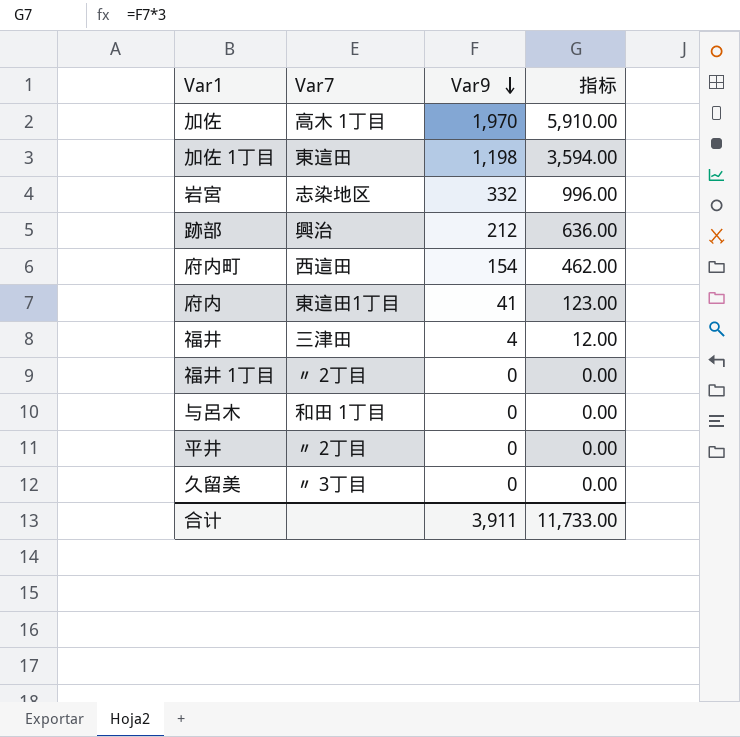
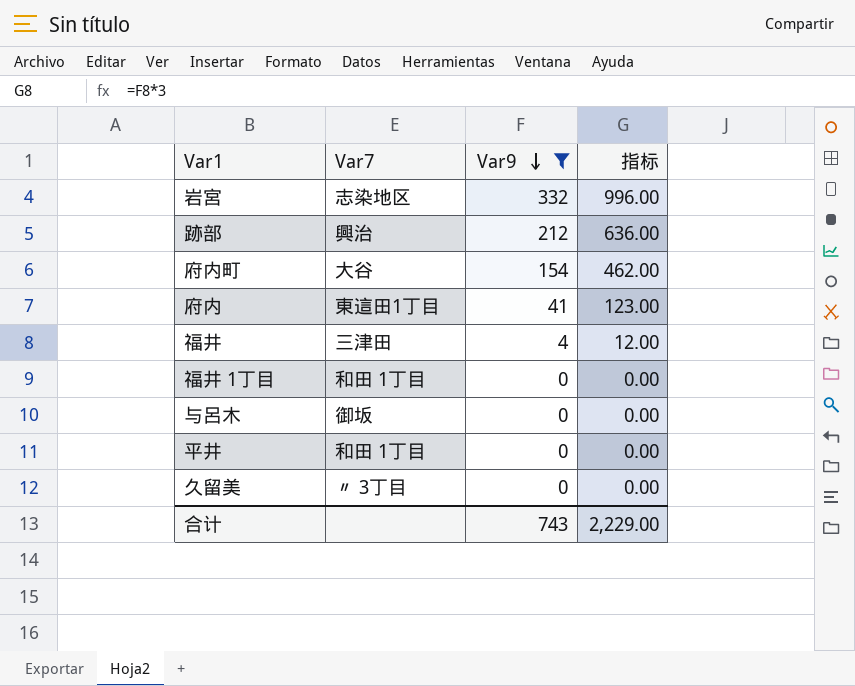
filter: none -> Var9 <= 332
府内町 | Var7: 西這田 -> 大谷
福井 1丁目 | Var7: 〃 2丁目 -> 和田 1丁目
与呂木 | Var7: 和田 1丁目 -> 御坂
平井 | Var7: 〃 2丁目 -> 和田 1丁目
合计 | Var9: 3,911 -> 743
合计 | 指标: 11,733.00 -> 2,229.00

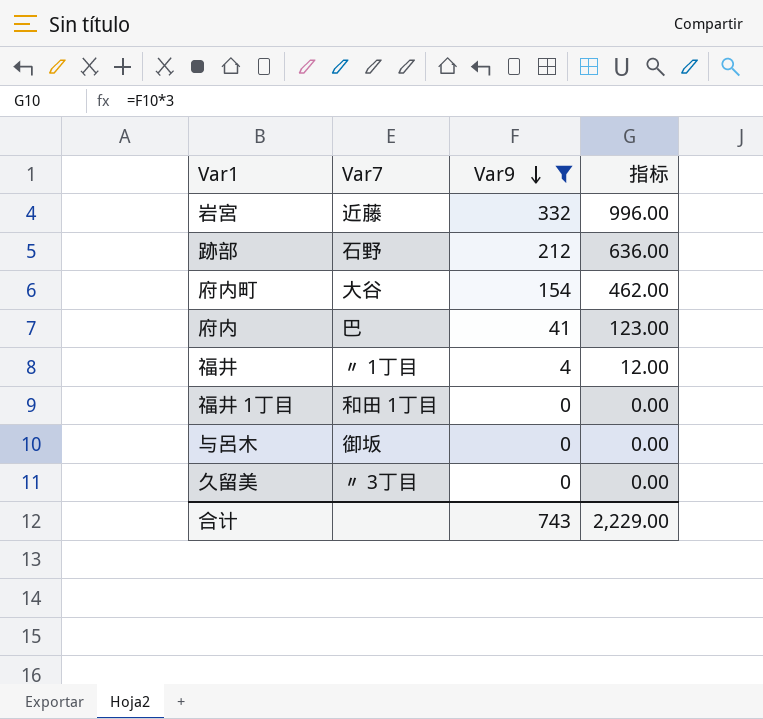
row 平井: 和田 1丁目 | 0 | 0.00 -> none
岩宮 | Var7: 志染地区 -> 近藤
跡部 | Var7: 興治 -> 石野
府内 | Var7: 東這田1丁目 -> 巴
福井 | Var7: 三津田 -> 〃 1丁目

